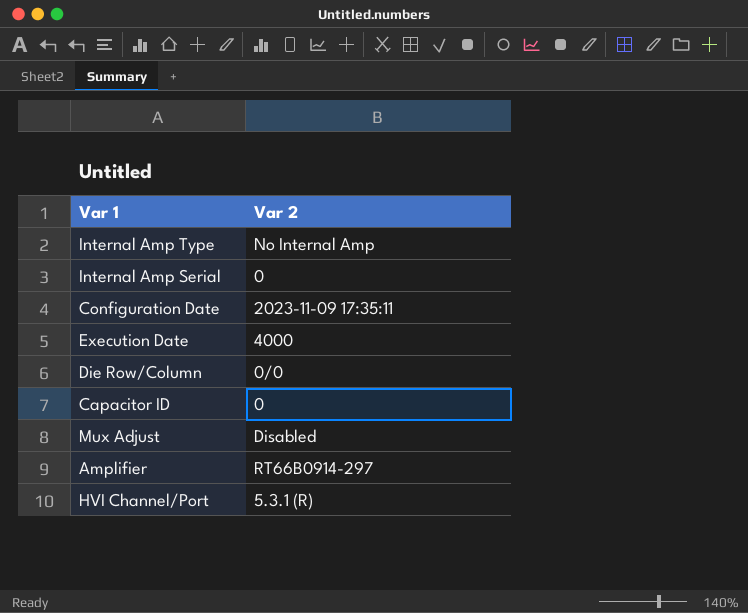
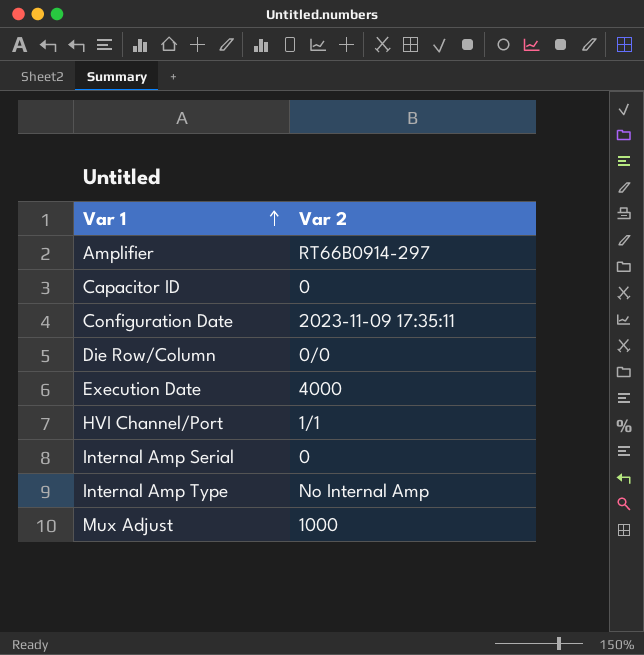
row order: none -> Var 1 ascending
HVI Channel/Port | Var 2: 5.3.1 (R) -> 1/1
Mux Adjust | Var 2: Disabled -> 1000

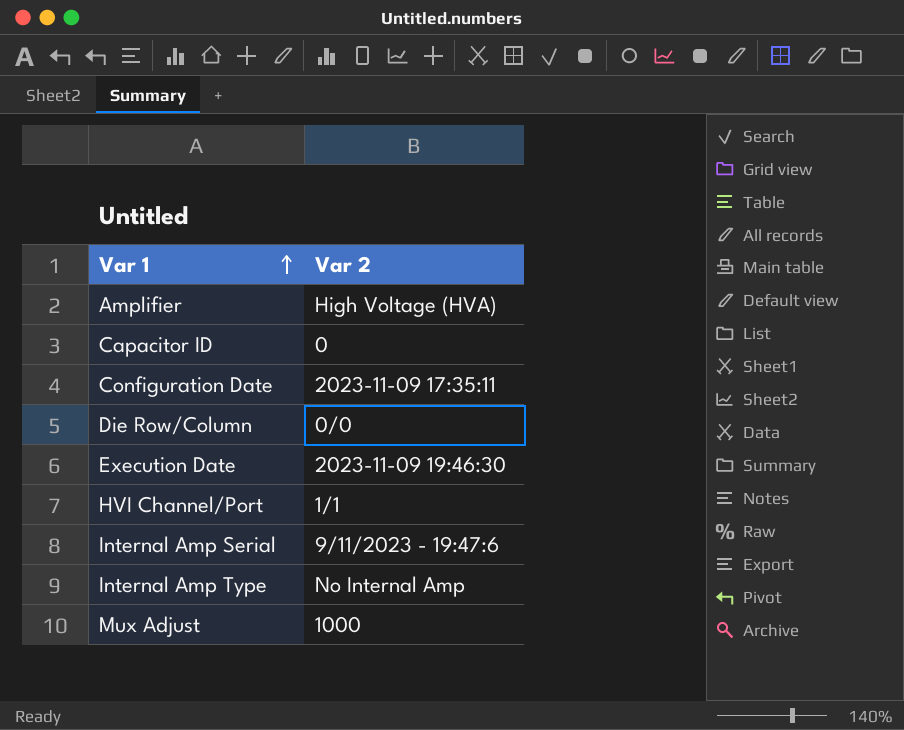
Amplifier | Var 2: RT66B0914-297 -> High Voltage (HVA)
Execution Date | Var 2: 4000 -> 2023-11-09 19:46:30
Internal Amp Serial | Var 2: 0 -> 9/11/2023 - 19:47:6

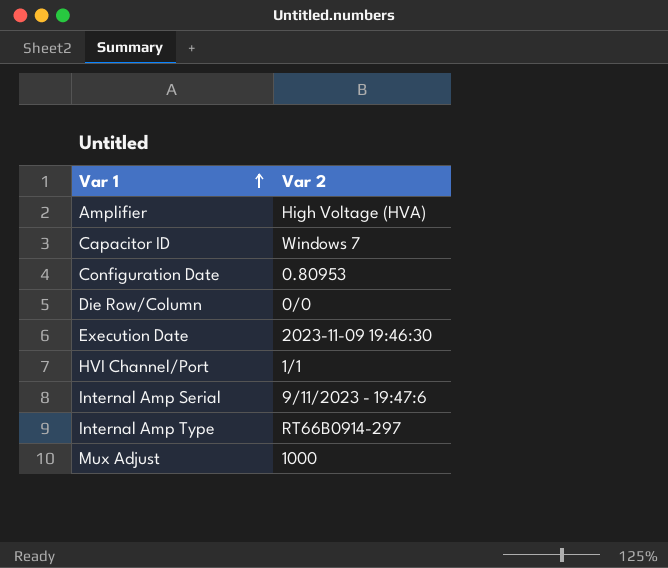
Capacitor ID | Var 2: 0 -> Windows 7
Configuration Date | Var 2: 2023-11-09 17:35:11 -> 0.80953
Internal Amp Type | Var 2: No Internal Amp -> RT66B0914-297

